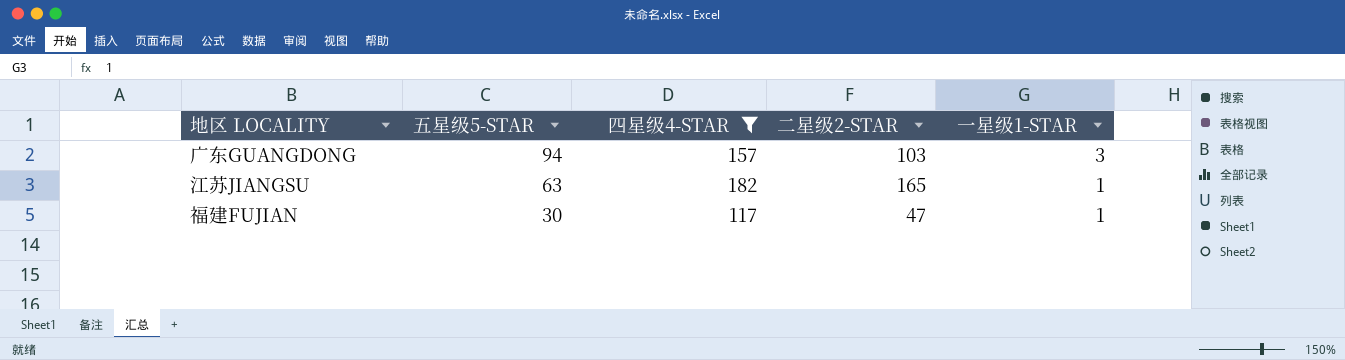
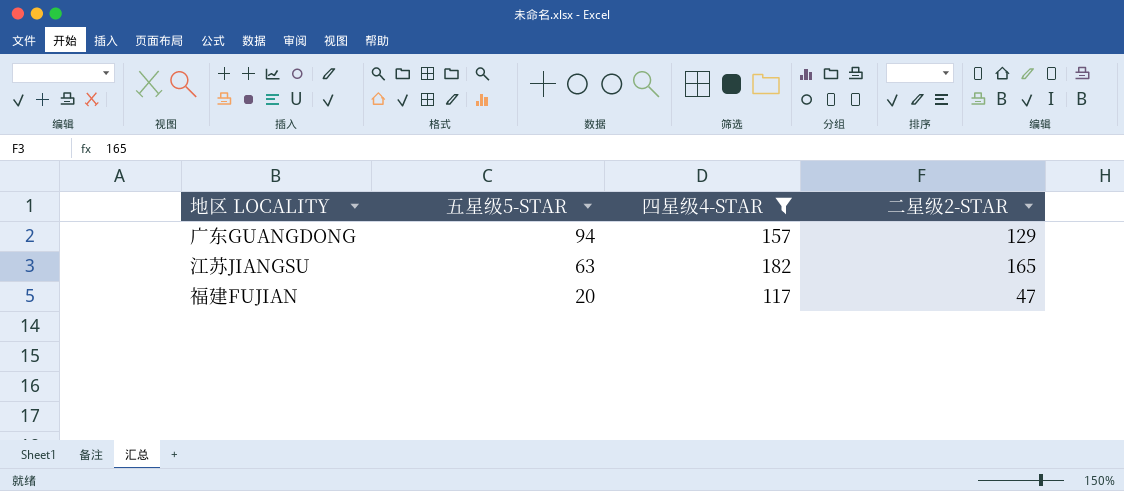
column 一星级1-STAR | position: 5 -> none
广东GUANGDONG | 二星级2-STAR: 103 -> 129
福建FUJIAN | 五星级5-STAR: 30 -> 20

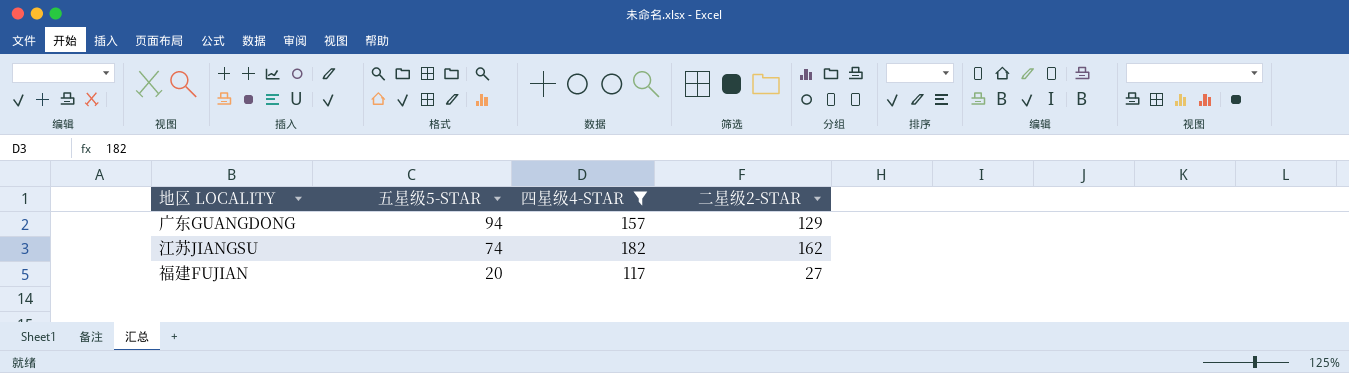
江苏JIANGSU | 五星级5-STAR: 63 -> 74
江苏JIANGSU | 二星级2-STAR: 165 -> 162
福建FUJIAN | 二星级2-STAR: 47 -> 27

